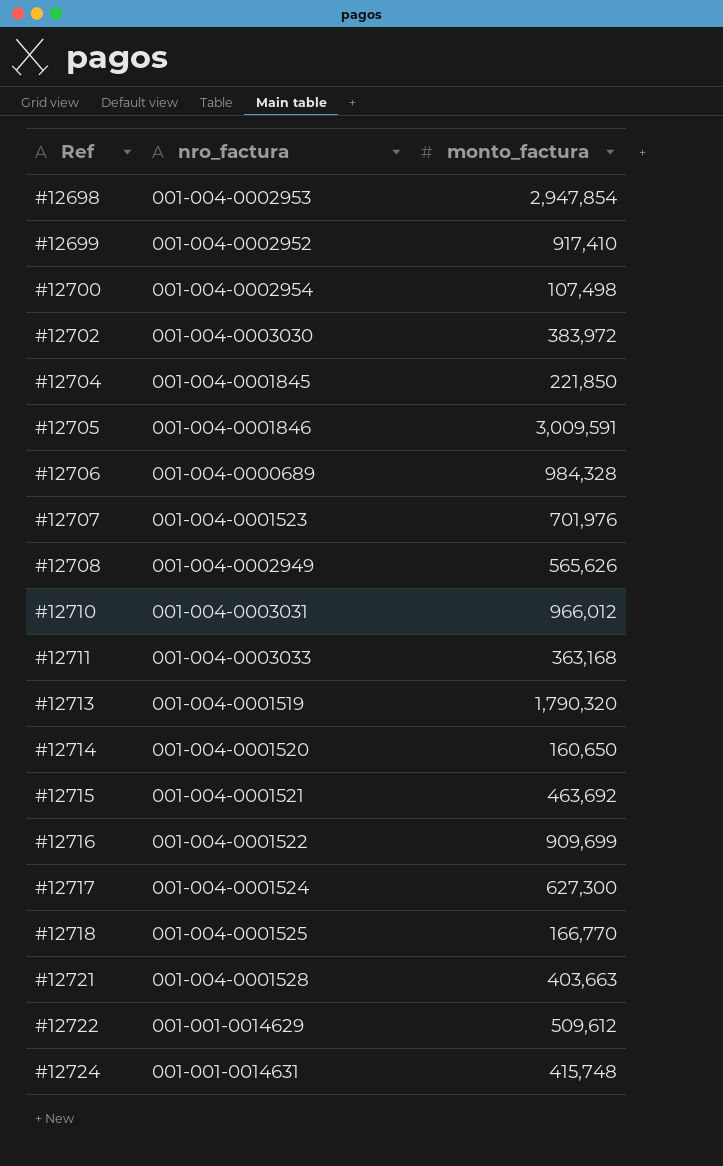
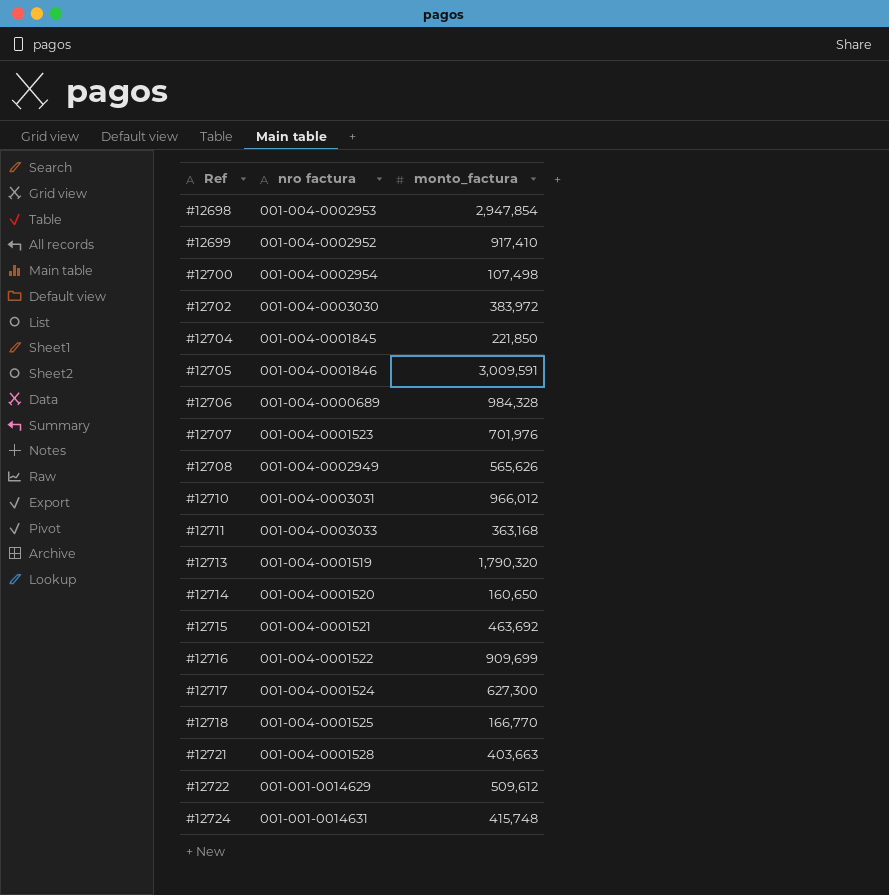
column name: nro_factura -> nro factura

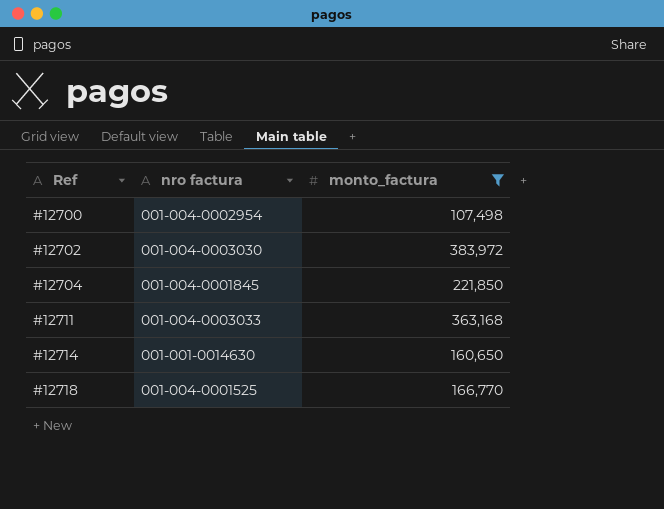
filter: none -> monto_factura <= 383,972
#12714 | nro factura: 001-004-0001520 -> 001-001-0014630

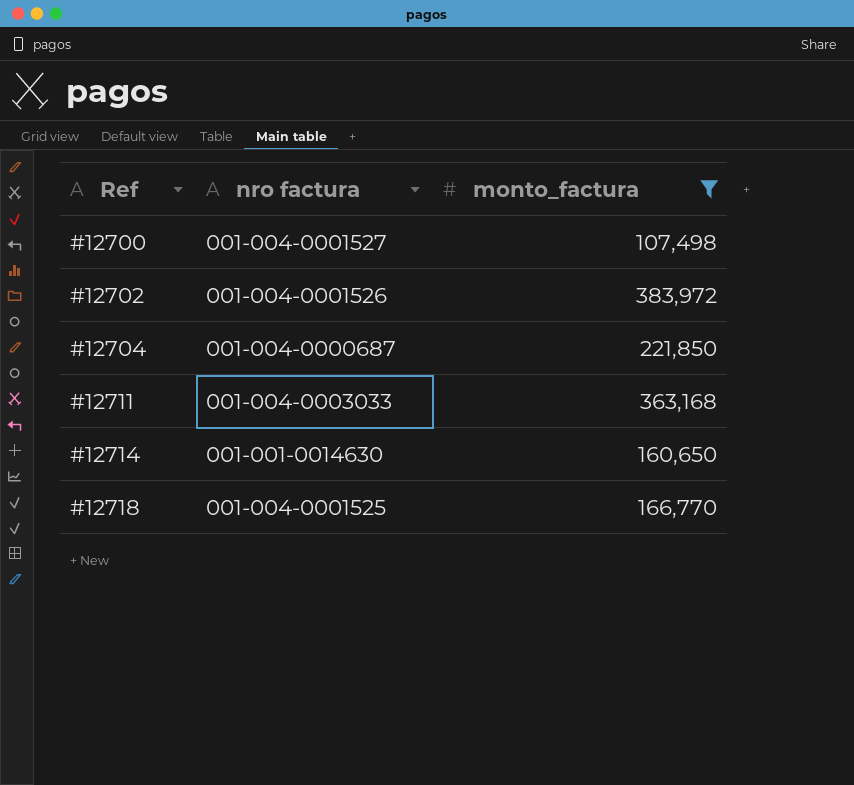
#12700 | nro factura: 001-004-0002954 -> 001-004-0001527
#12702 | nro factura: 001-004-0003030 -> 001-004-0001526
#12704 | nro factura: 001-004-0001845 -> 001-004-0000687

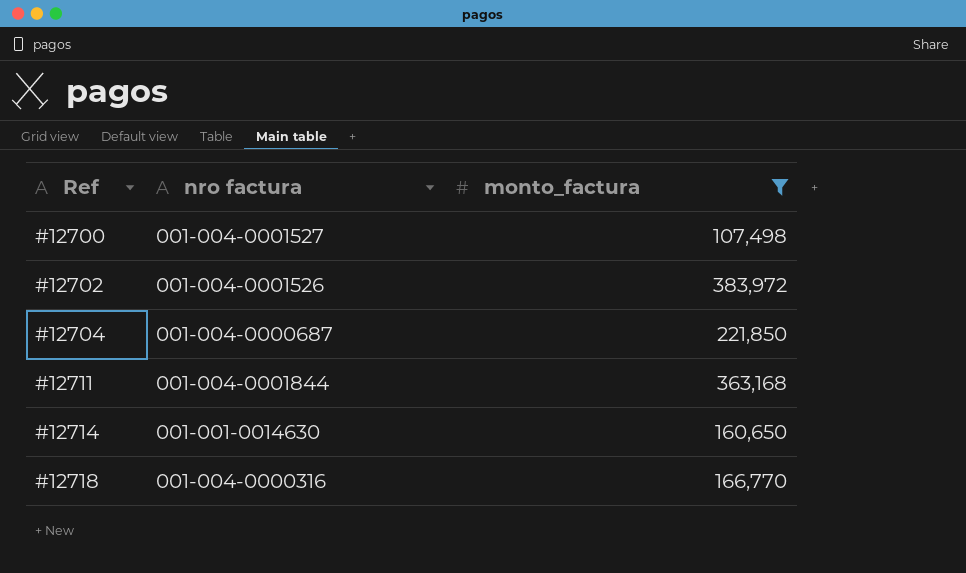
#12711 | nro factura: 001-004-0003033 -> 001-004-0001844
#12718 | nro factura: 001-004-0001525 -> 001-004-0000316

